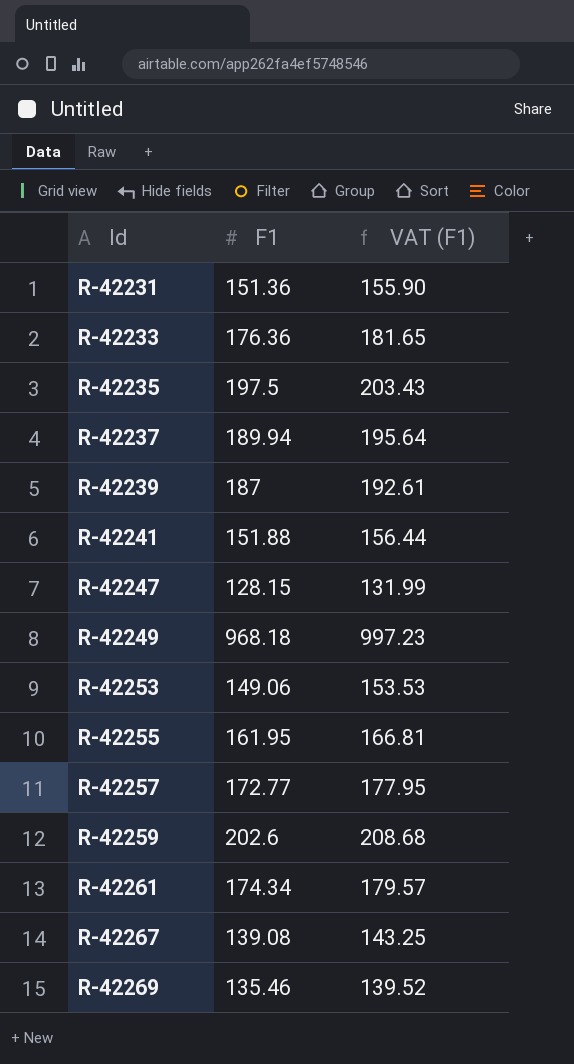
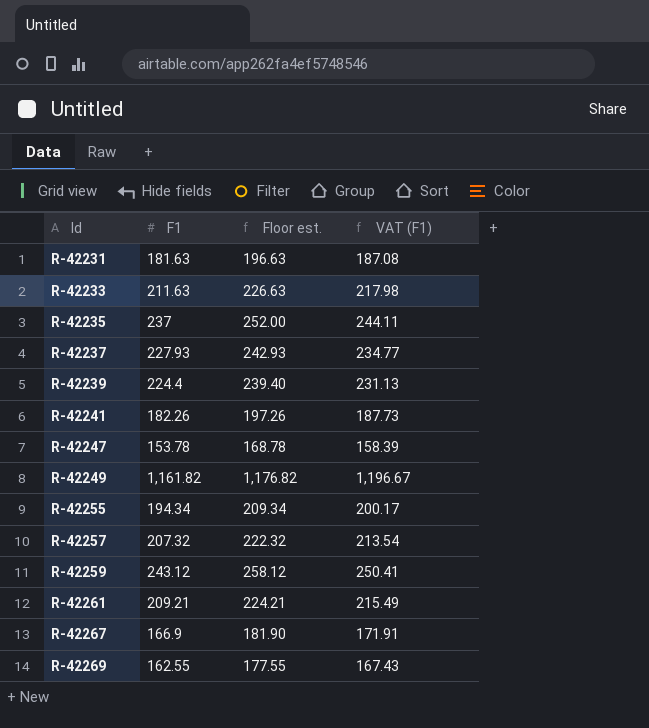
column Floor est. | formula: none -> [F1] + 15
row R-42253: 149.06 | 153.53 -> none
R-42231 | F1: 151.36 -> 181.63
R-42231 | VAT (F1): 155.90 -> 187.08
R-42233 | F1: 176.36 -> 211.63
R-42233 | VAT (F1): 181.65 -> 217.98
R-42235 | F1: 197.5 -> 237
R-42235 | VAT (F1): 203.43 -> 244.11
R-42237 | F1: 189.94 -> 227.93
R-42237 | VAT (F1): 195.64 -> 234.77
R-42239 | F1: 187 -> 224.4
R-42239 | VAT (F1): 192.61 -> 231.13
R-42241 | F1: 151.88 -> 182.26
R-42241 | VAT (F1): 156.44 -> 187.73
R-42247 | F1: 128.15 -> 153.78
R-42247 | VAT (F1): 131.99 -> 158.39
R-42249 | F1: 968.18 -> 1,161.82
R-42249 | VAT (F1): 997.23 -> 1,196.67
R-42255 | F1: 161.95 -> 194.34
R-42255 | VAT (F1): 166.81 -> 200.17
R-42257 | F1: 172.77 -> 207.32
R-42257 | VAT (F1): 177.95 -> 213.54
R-42259 | F1: 202.6 -> 243.12
R-42259 | VAT (F1): 208.68 -> 250.41
R-42261 | F1: 174.34 -> 209.21
R-42261 | VAT (F1): 179.57 -> 215.49
R-42267 | F1: 139.08 -> 166.9
R-42267 | VAT (F1): 143.25 -> 171.91
R-42269 | F1: 135.46 -> 162.55
R-42269 | VAT (F1): 139.52 -> 167.43

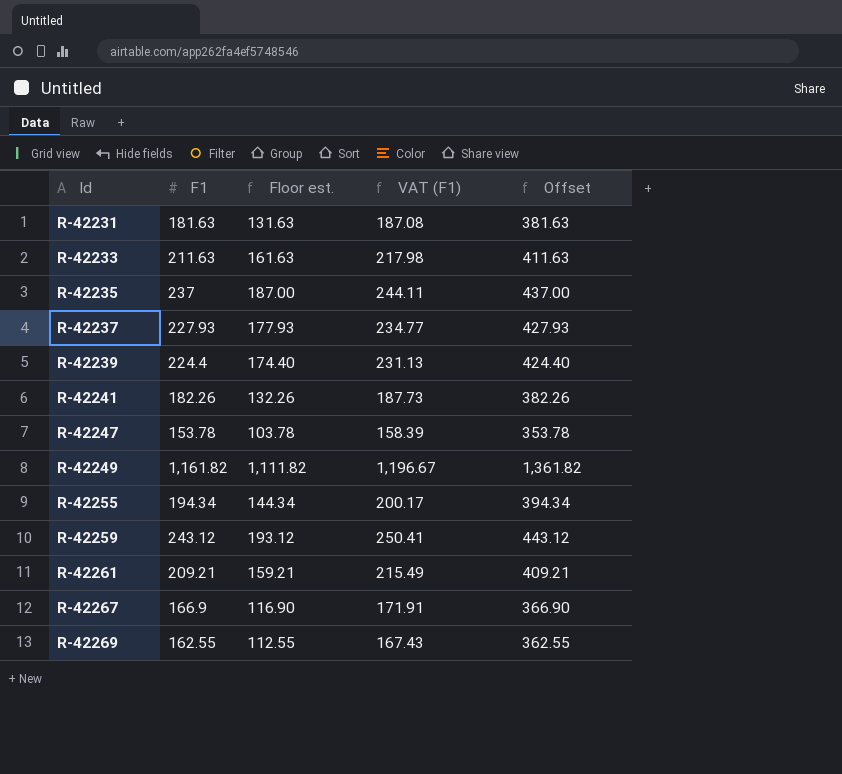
column Floor est. | formula: [F1] + 15 -> [F1] - 50
column Offset | formula: none -> [F1] + 200
row R-42257: 207.32 | 222.32 | 213.54 -> none

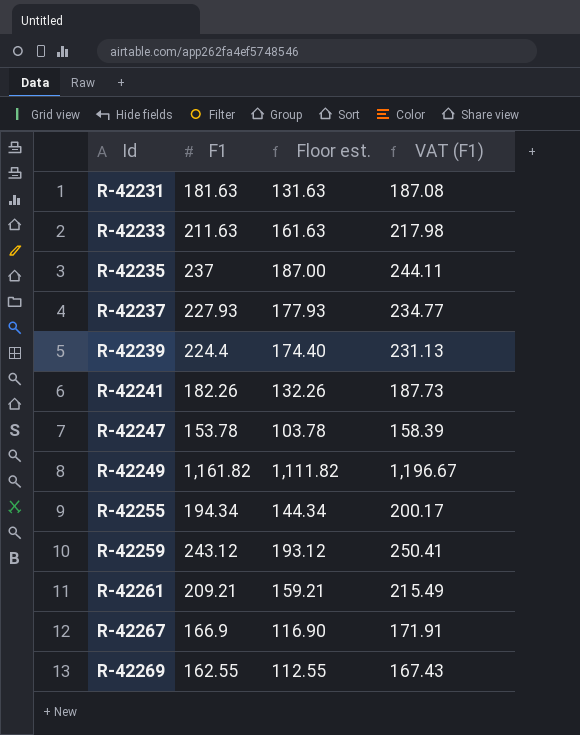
column Offset | formula: [F1] + 200 -> none

